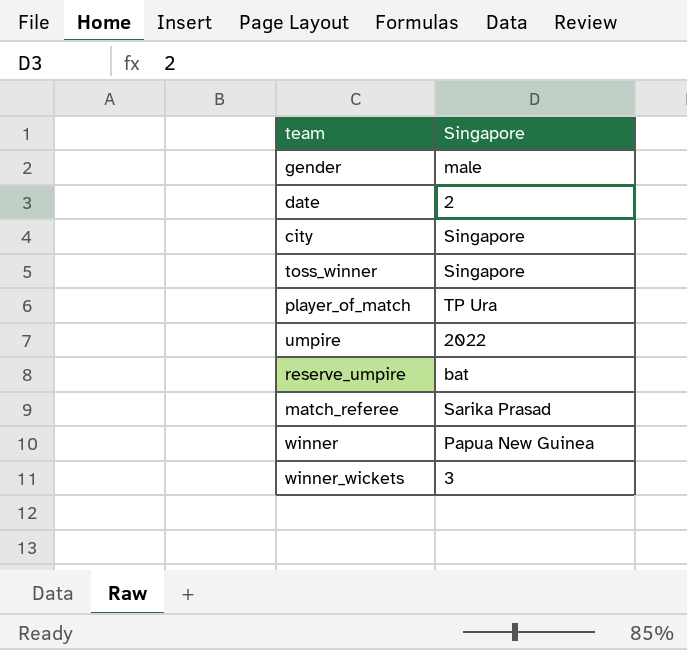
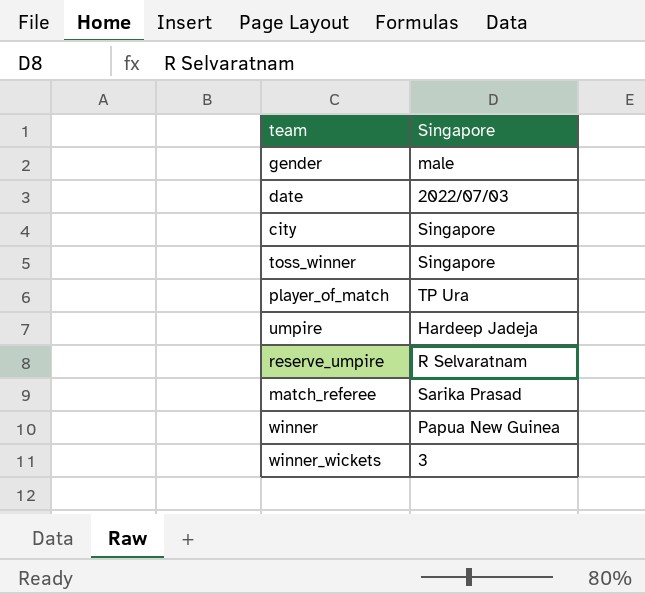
date | Singapore: 2 -> 2022/07/03
umpire | Singapore: 2022 -> Hardeep Jadeja
reserve_umpire | Singapore: bat -> R Selvaratnam

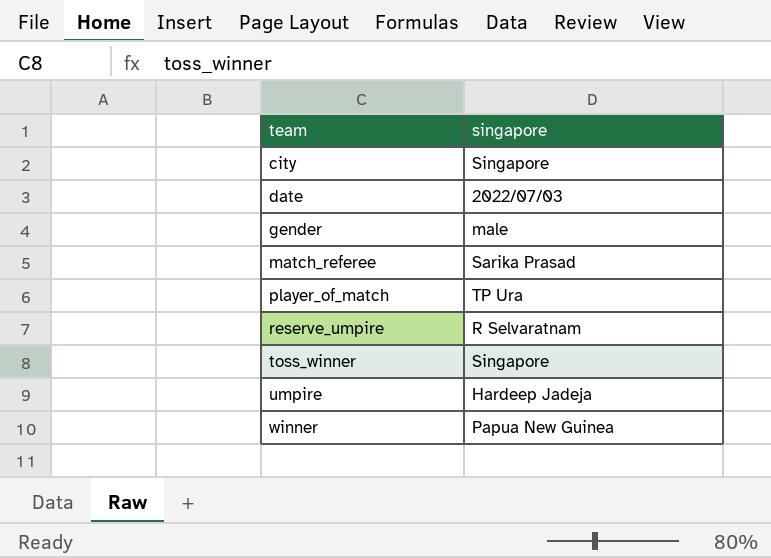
row order: none -> team ascending
column name: Singapore -> singapore
row winner_wickets: 3 -> none

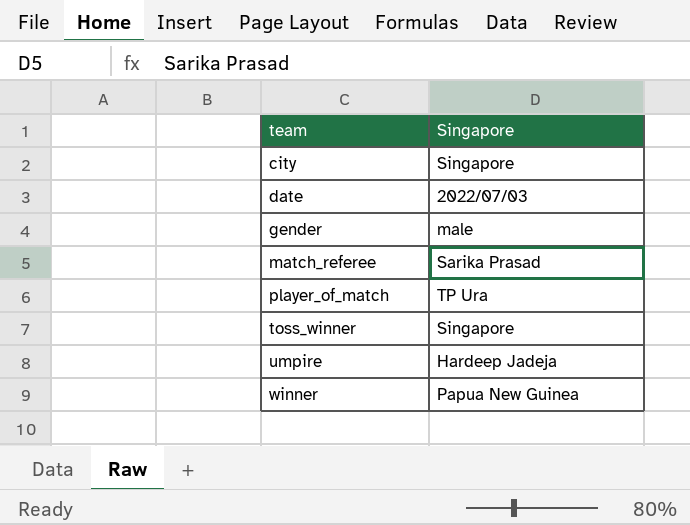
column name: singapore -> Singapore
row reserve_umpire: R Selvaratnam -> none

